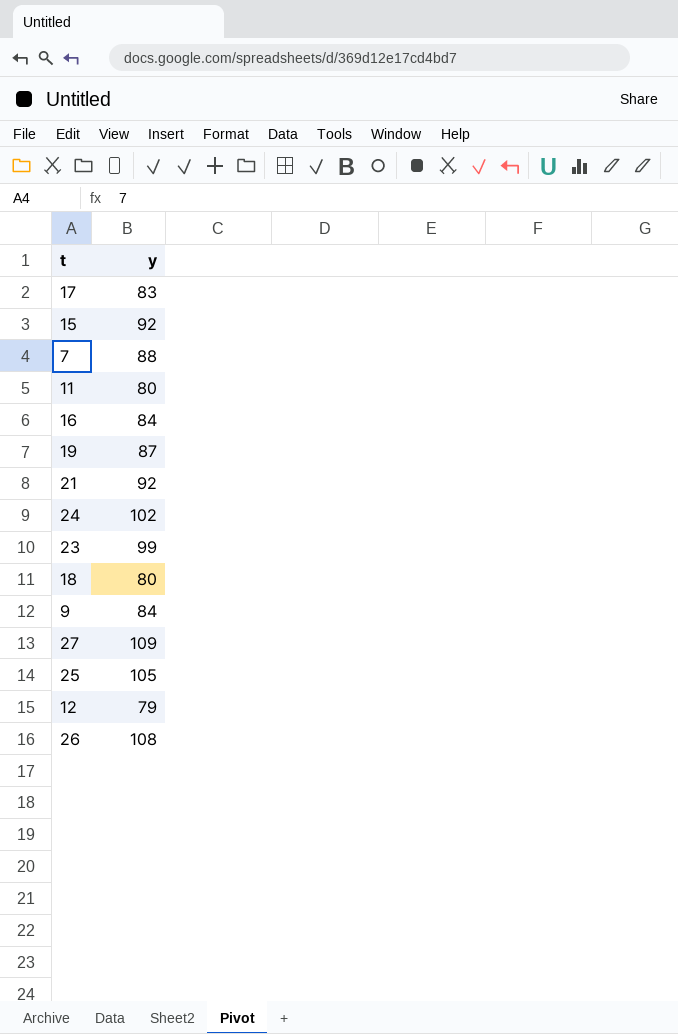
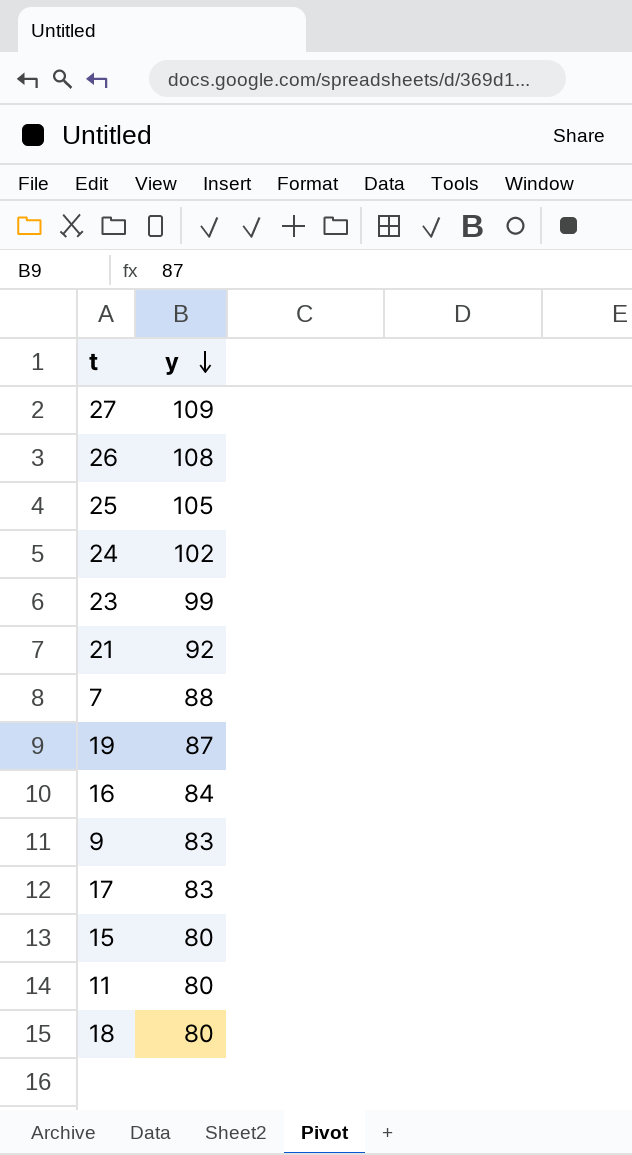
row order: none -> y descending
row 12: 79 -> none
9 | y: 84 -> 83
15 | y: 92 -> 80

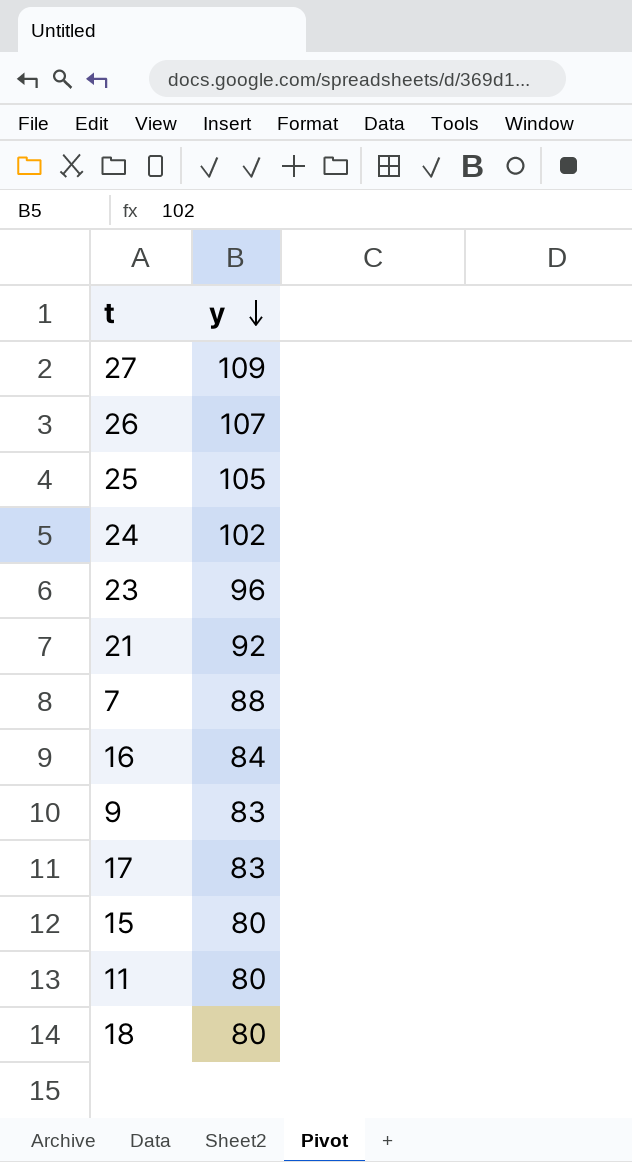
row 19: 87 -> none
26 | y: 108 -> 107
23 | y: 99 -> 96

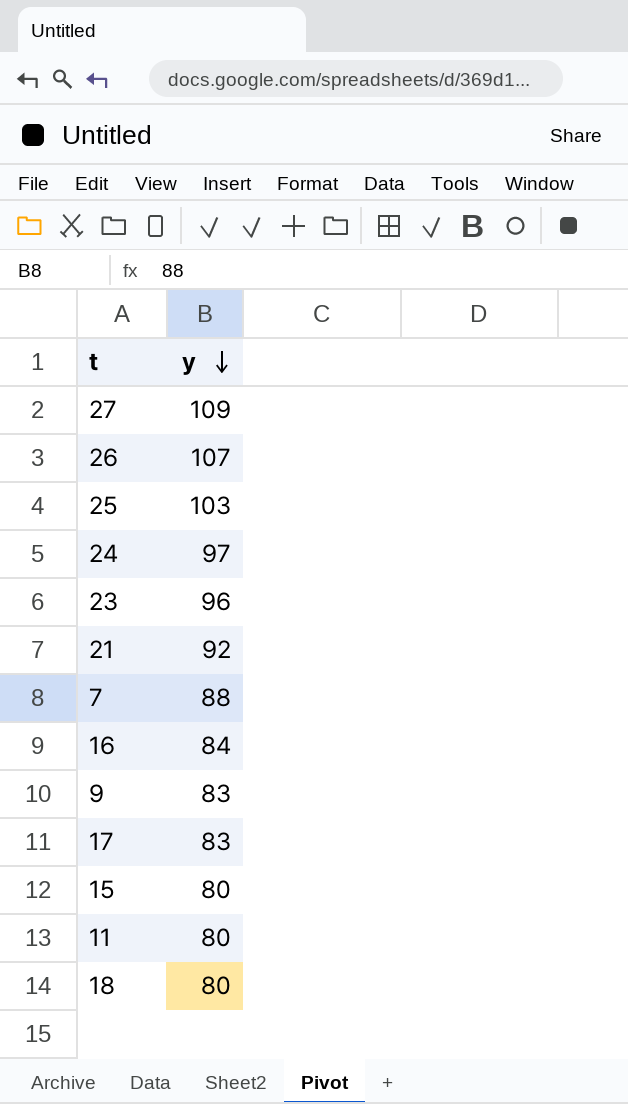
25 | y: 105 -> 103
24 | y: 102 -> 97

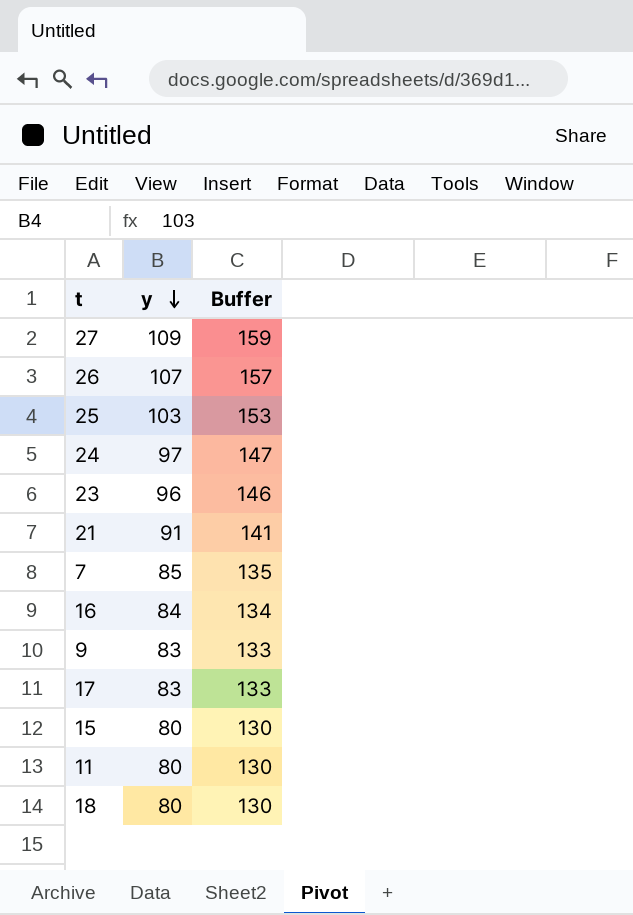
column Buffer | formula: none -> [y] + 50
21 | y: 92 -> 91
7 | y: 88 -> 85

